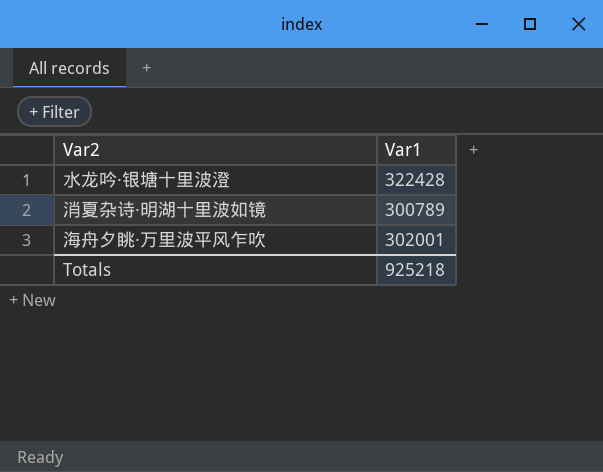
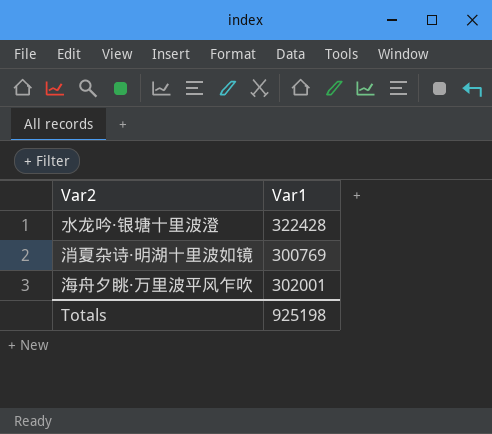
消夏杂诗·明湖十里波如镜 | Var1: 300789 -> 300769
Totals | Var1: 925218 -> 925198

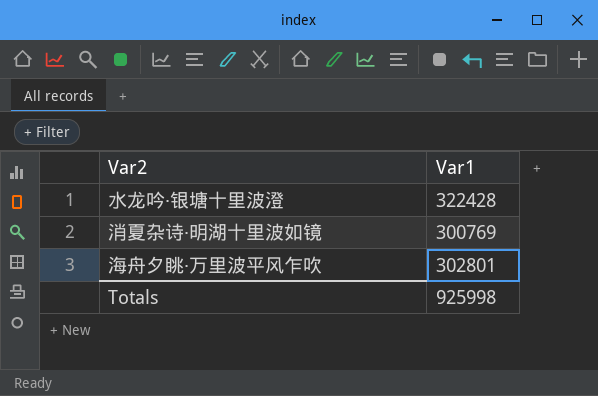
海舟夕眺·万里波平风乍吹 | Var1: 302001 -> 302801
Totals | Var1: 925198 -> 925998

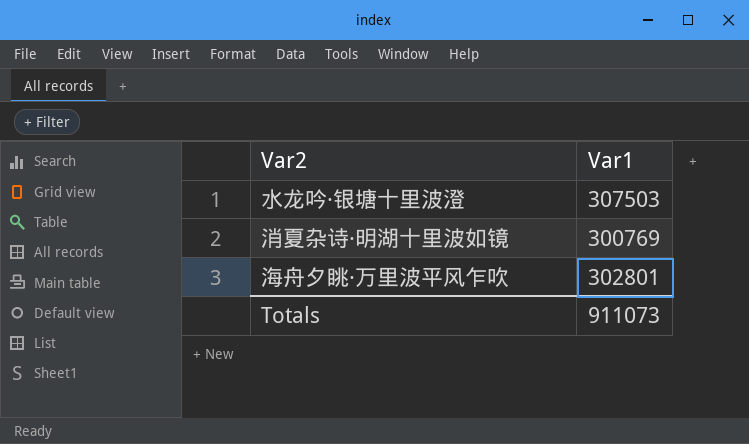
水龙吟·银塘十里波澄 | Var1: 322428 -> 307503
Totals | Var1: 925998 -> 911073

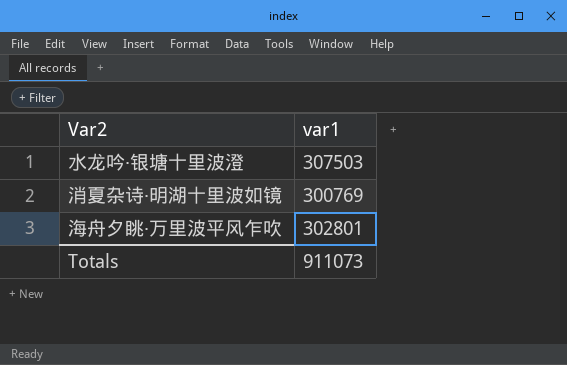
column name: Var1 -> var1

